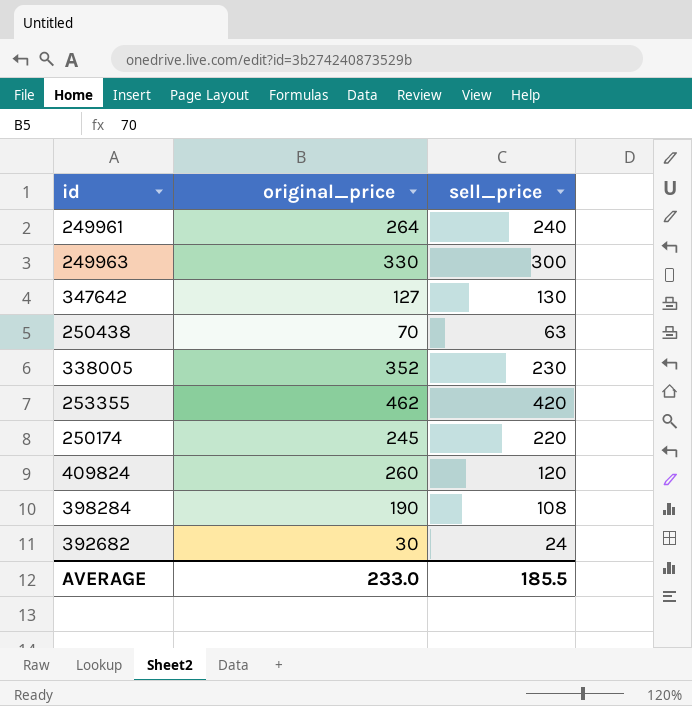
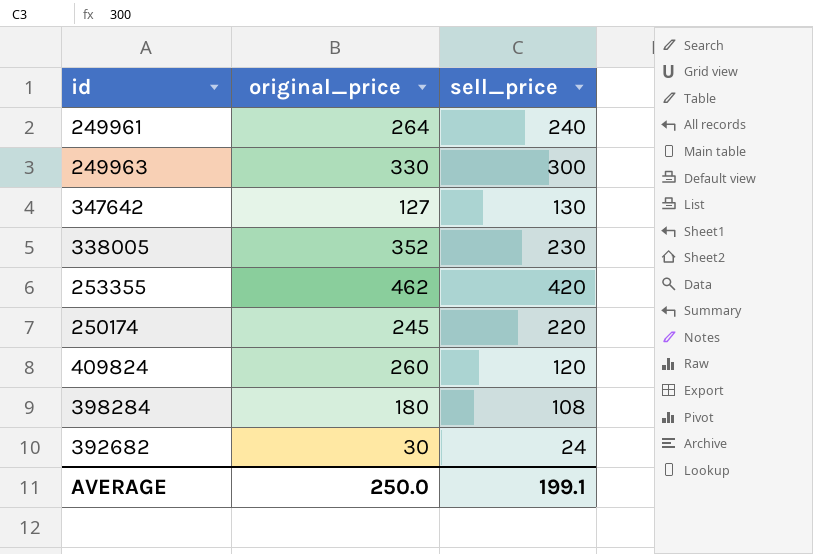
row 250438: 70 | 63 -> none
398284 | original_price: 190 -> 180
AVERAGE | original_price: 233.0 -> 250.0
AVERAGE | sell_price: 185.5 -> 199.1

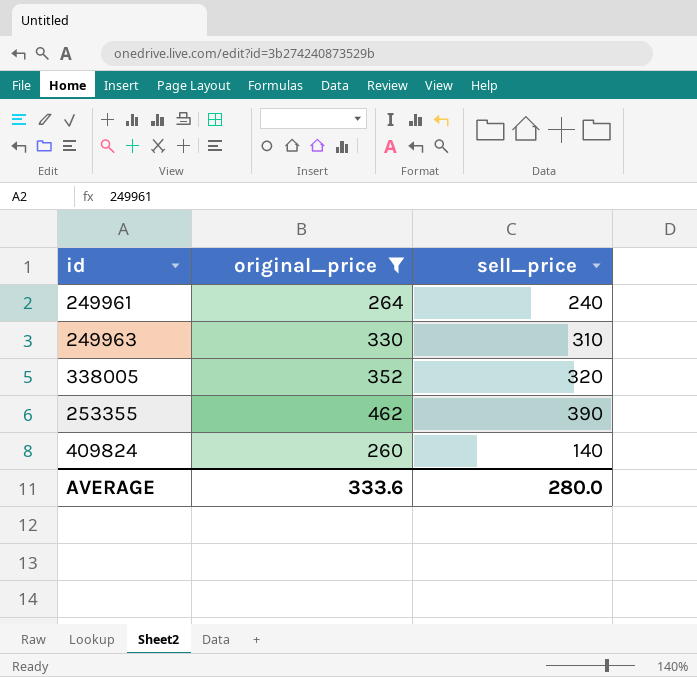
filter: none -> original_price >= 260
249963 | sell_price: 300 -> 310
338005 | sell_price: 230 -> 320
253355 | sell_price: 420 -> 390
409824 | sell_price: 120 -> 140
AVERAGE | original_price: 250.0 -> 333.6
AVERAGE | sell_price: 199.1 -> 280.0

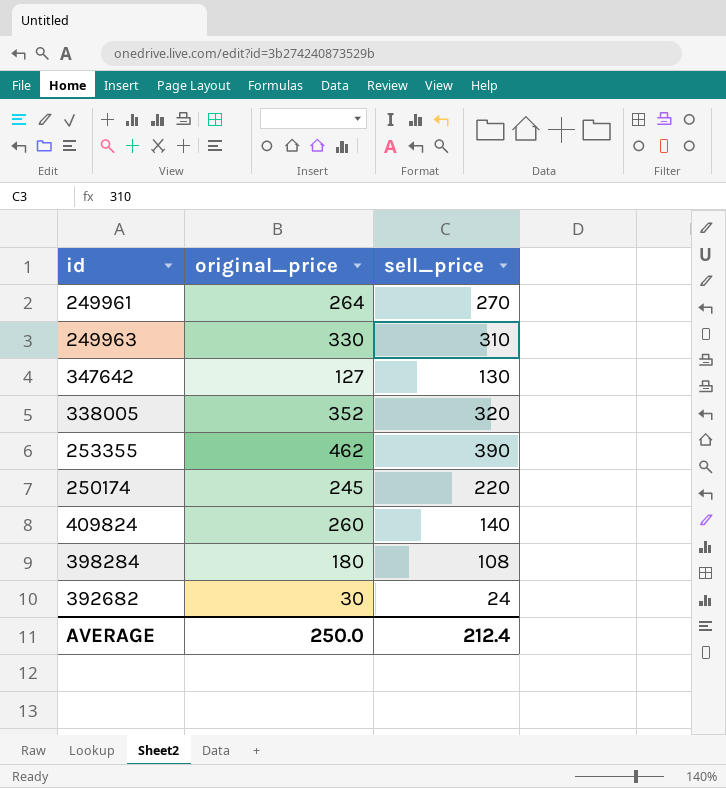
filter: original_price >= 260 -> none
249961 | sell_price: 240 -> 270
AVERAGE | original_price: 333.6 -> 250.0
AVERAGE | sell_price: 280.0 -> 212.4

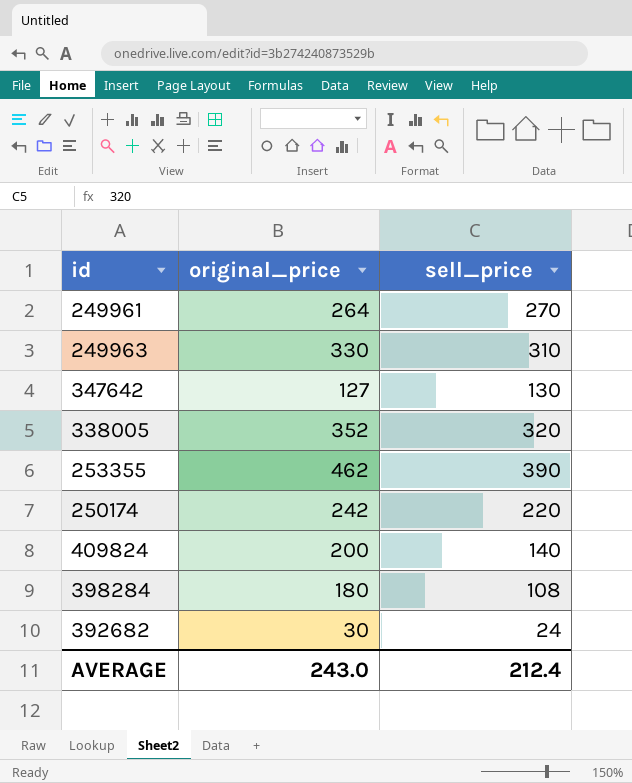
250174 | original_price: 245 -> 242
409824 | original_price: 260 -> 200
AVERAGE | original_price: 250.0 -> 243.0

